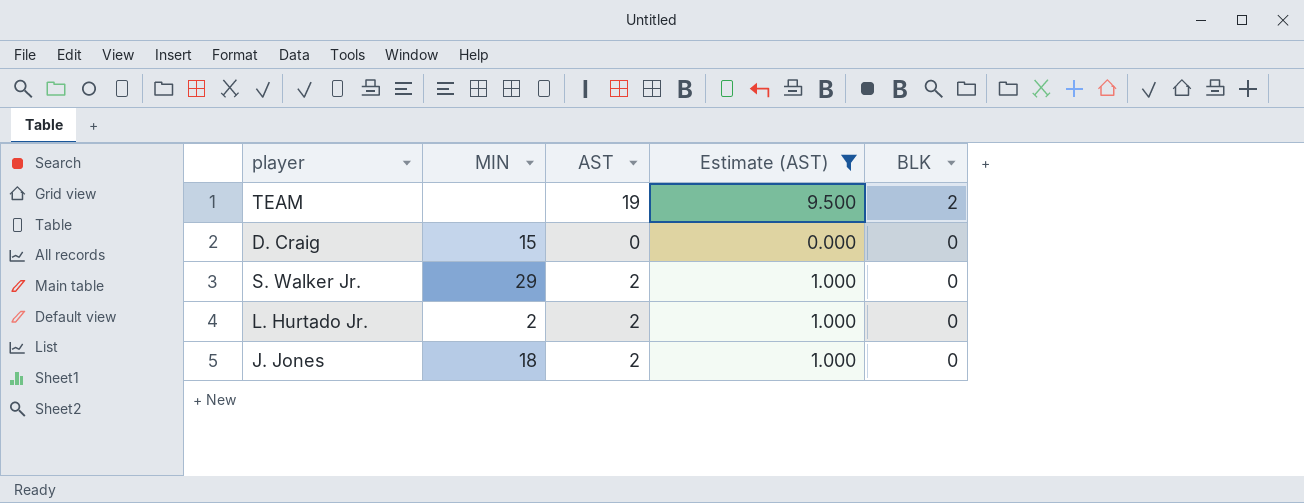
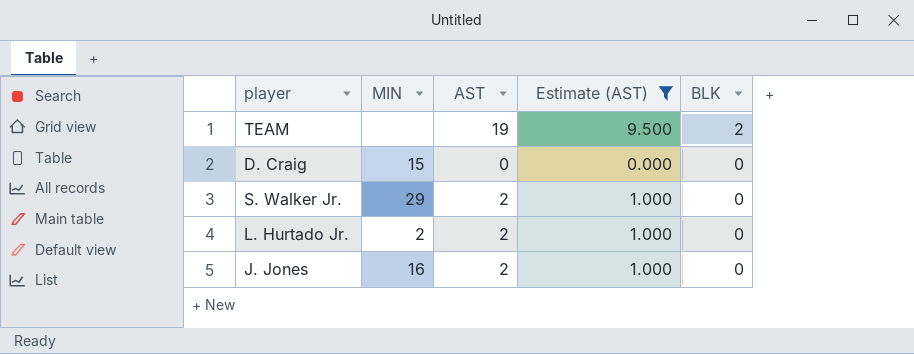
J. Jones | MIN: 18 -> 16

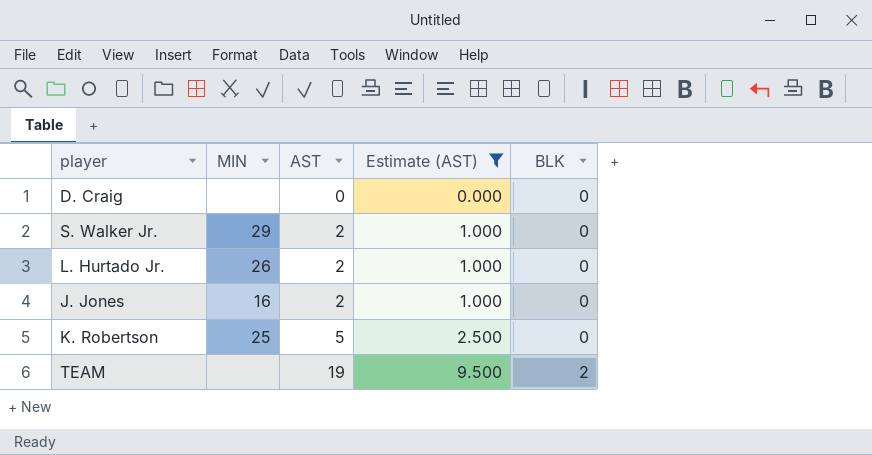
row order: BLK descending -> AST ascending
D. Craig | MIN: 15 -> none
L. Hurtado Jr. | MIN: 2 -> 26
row K. Robertson: none -> 25 | 5 | 2.500 | 0

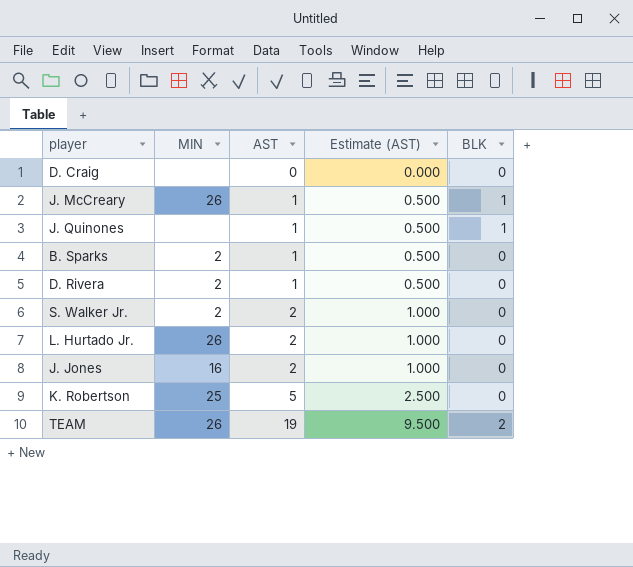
filter: Estimate (AST) != 0.500 -> none
S. Walker Jr. | MIN: 29 -> 2
TEAM | MIN: none -> 26

